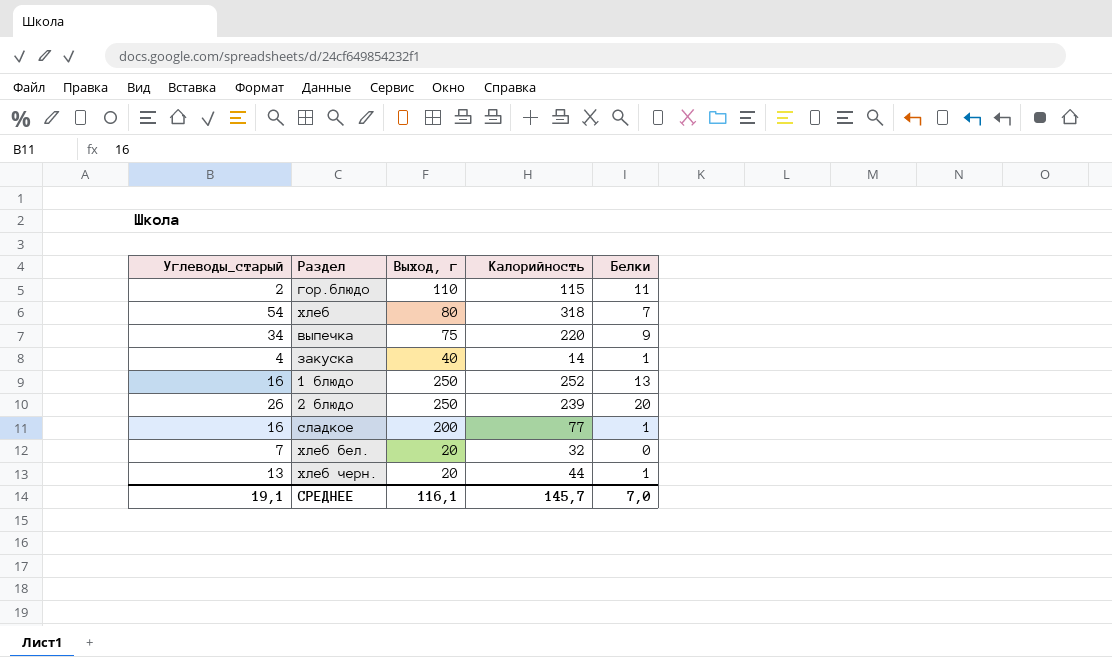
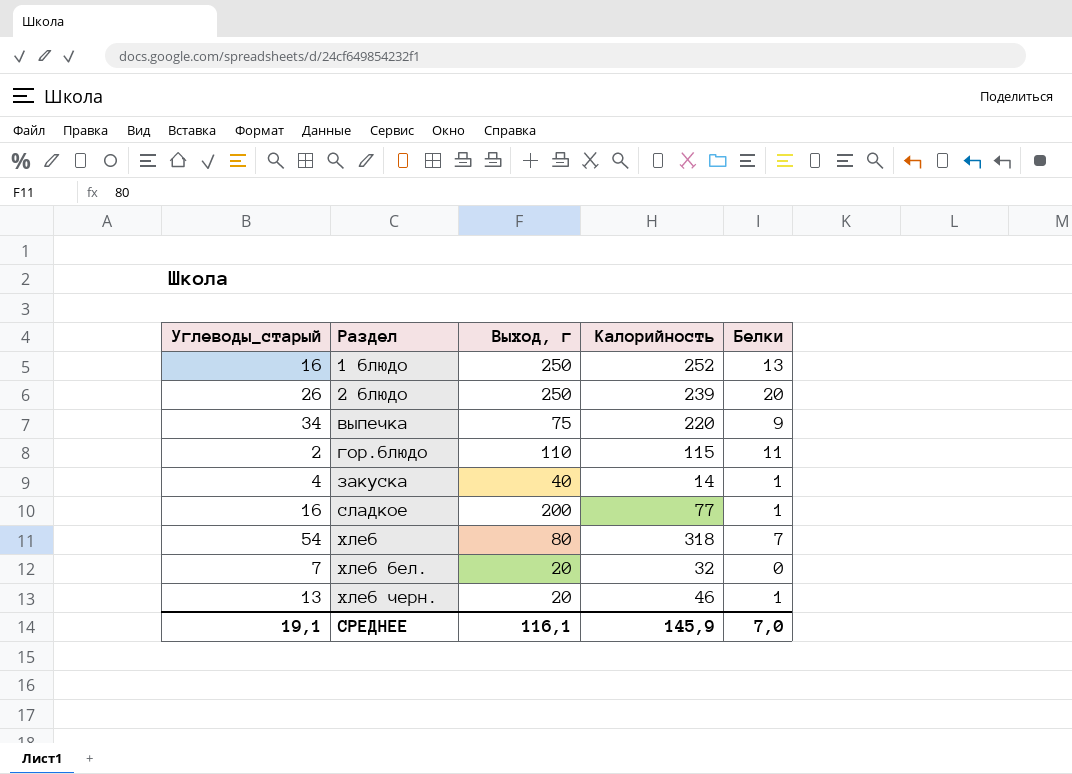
row order: none -> Раздел ascending
хлеб черн. | Калорийность: 44 -> 46
СРЕДНЕЕ | Калорийность: 145,7 -> 145,9

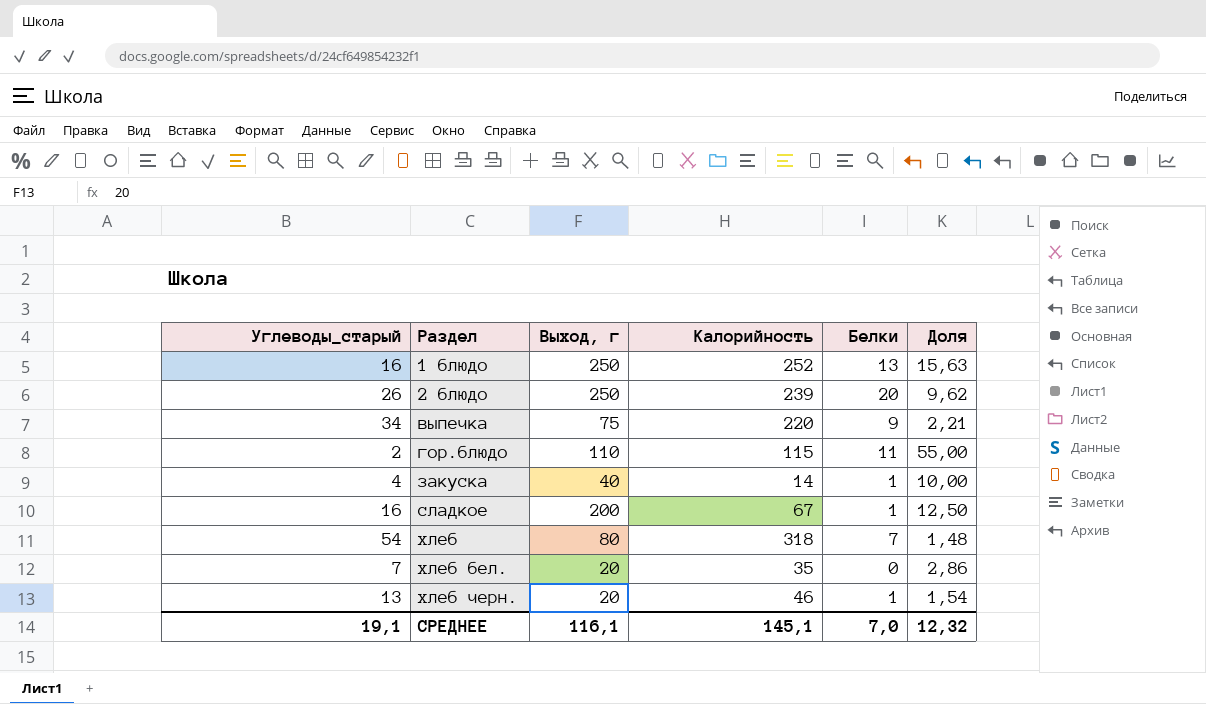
column Доля | formula: none -> [Выход, г] / [Углеводы_старый]
сладкое | Калорийность: 77 -> 67
хлеб бел. | Калорийность: 32 -> 35
СРЕДНЕЕ | Калорийность: 145,9 -> 145,1

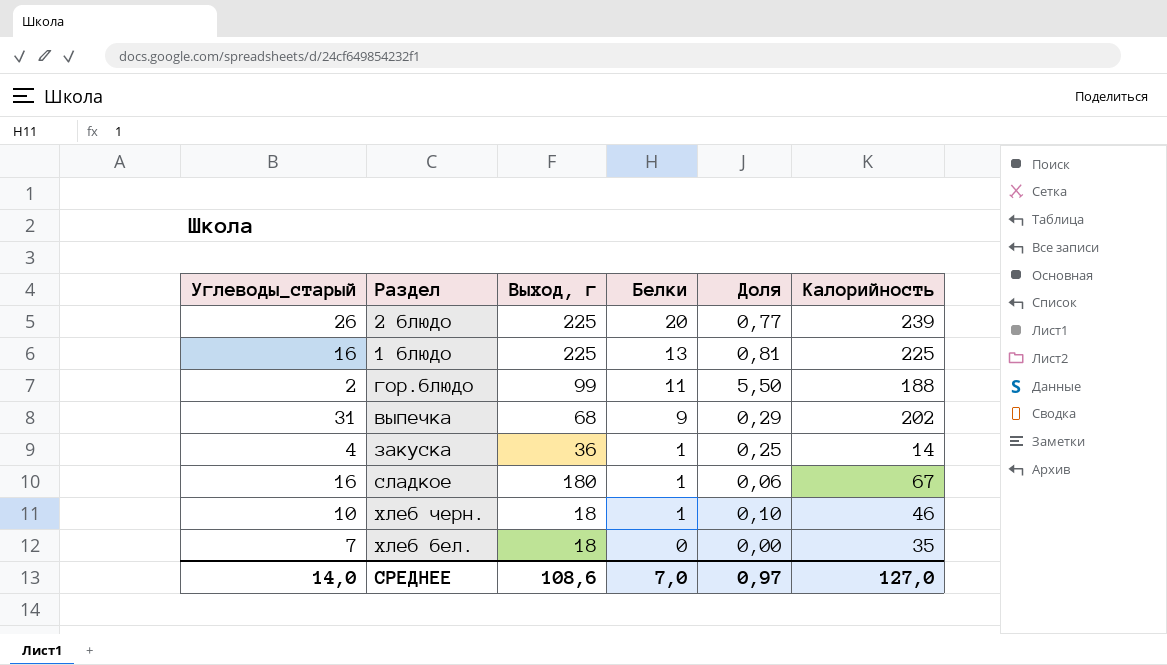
row order: Раздел ascending -> Белки descending
column Доля | formula: [Выход, г] / [Углеводы_старый] -> [Белки] / [Углеводы_старый]
column Калорийность | position: 4 -> 6
row хлеб: 54 | 80 | 318 | 7 | 1,48 -> none
2 блюдо | Выход, г: 250 -> 225
1 блюдо | Выход, г: 250 -> 225
1 блюдо | Калорийность: 252 -> 225
гор.блюдо | Выход, г: 110 -> 99
гор.блюдо | Калорийность: 115 -> 188
выпечка | Углеводы_старый: 34 -> 31
выпечка | Выход, г: 75 -> 68
выпечка | Калорийность: 220 -> 202
закуска | Выход, г: 40 -> 36
сладкое | Выход, г: 200 -> 180
хлеб черн. | Углеводы_старый: 13 -> 10
хлеб черн. | Выход, г: 20 -> 18
хлеб бел. | Выход, г: 20 -> 18
СРЕДНЕЕ | Углеводы_старый: 19,1 -> 14,0
СРЕДНЕЕ | Выход, г: 116,1 -> 108,6
СРЕДНЕЕ | Доля: 12,32 -> 0,97
СРЕДНЕЕ | Калорийность: 145,1 -> 127,0

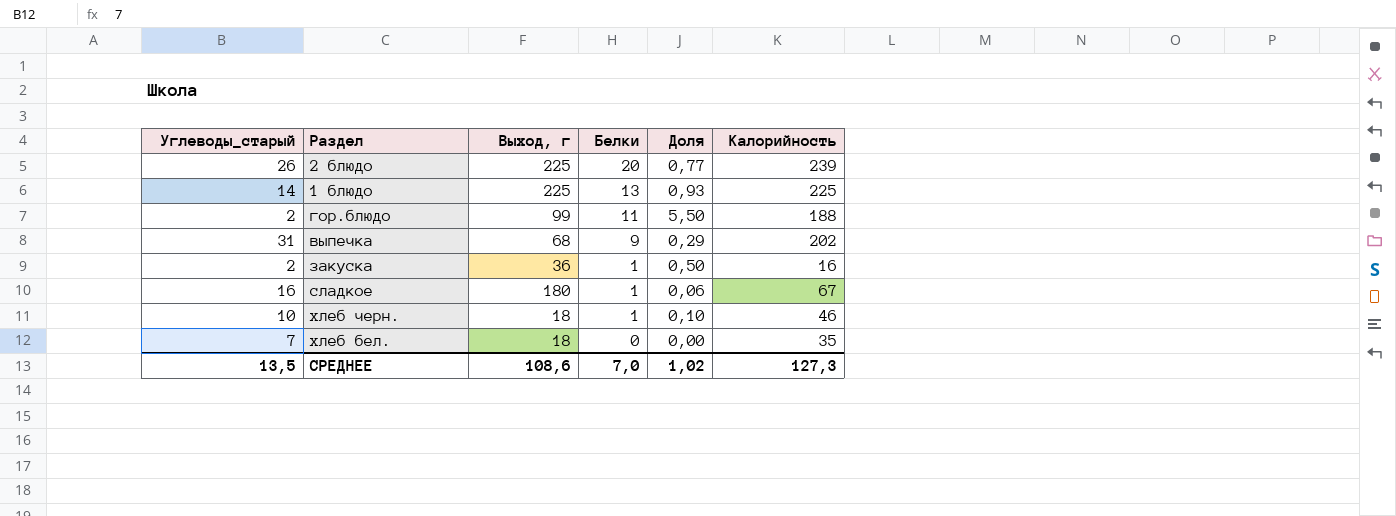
1 блюдо | Углеводы_старый: 16 -> 14
1 блюдо | Доля: 0,81 -> 0,93
закуска | Углеводы_старый: 4 -> 2
закуска | Доля: 0,25 -> 0,50
закуска | Калорийность: 14 -> 16
СРЕДНЕЕ | Углеводы_старый: 14,0 -> 13,5
СРЕДНЕЕ | Доля: 0,97 -> 1,02
СРЕДНЕЕ | Калорийность: 127,0 -> 127,3

